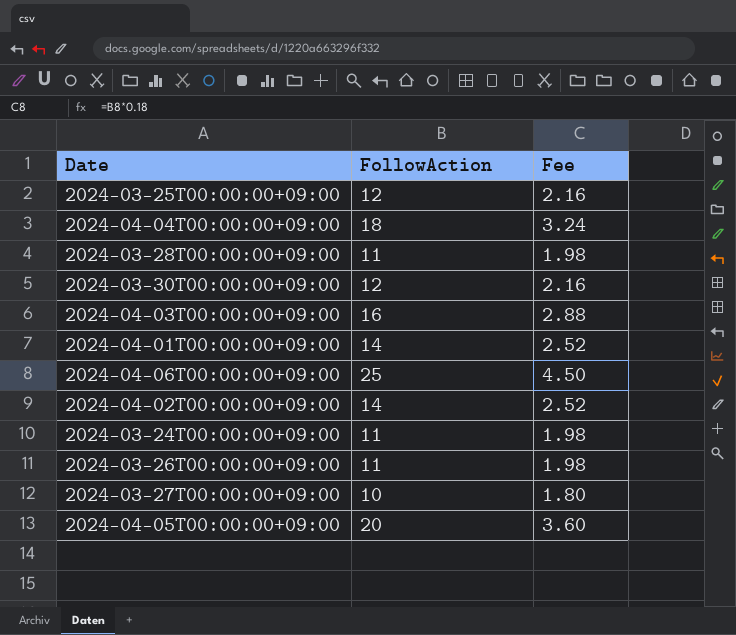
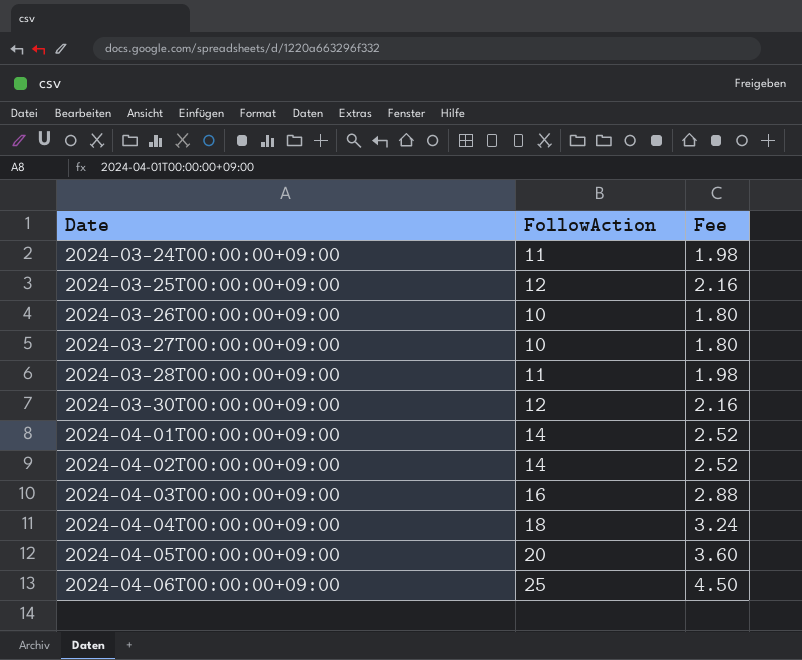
row order: none -> Date ascending
2024-03-26T00:00:00+09:00 | FollowAction: 11 -> 10
2024-03-26T00:00:00+09:00 | Fee: 1.98 -> 1.80

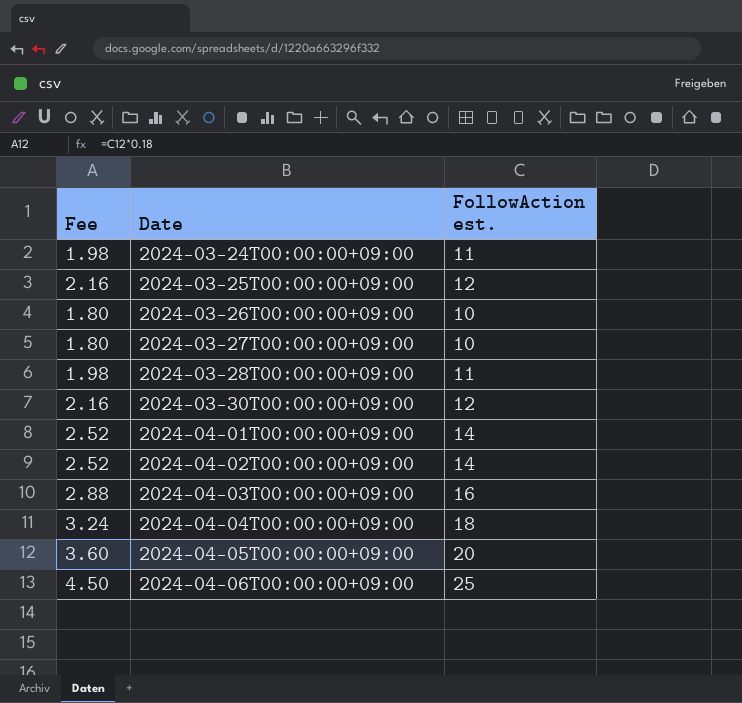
column Fee | position: 3 -> 1
column name: FollowAction -> FollowAction est.

